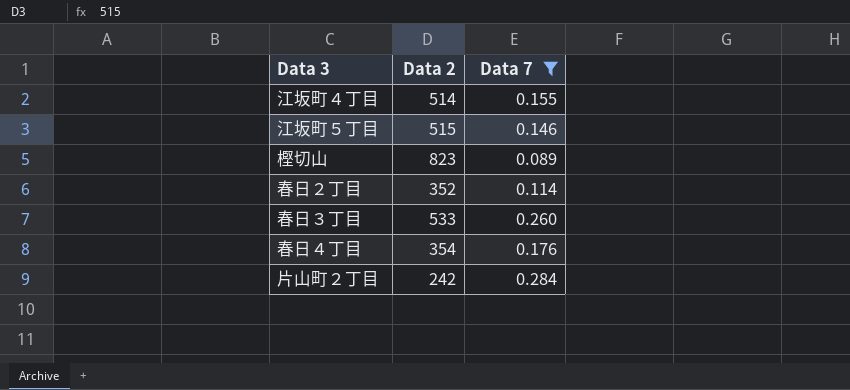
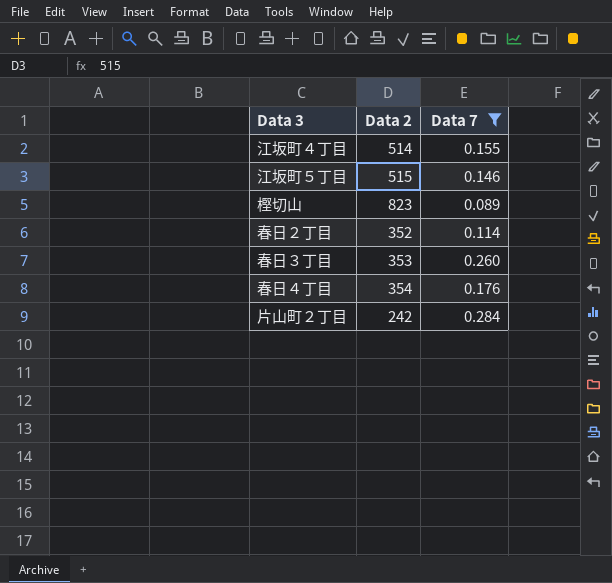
春日３丁目 | Data 2: 533 -> 353

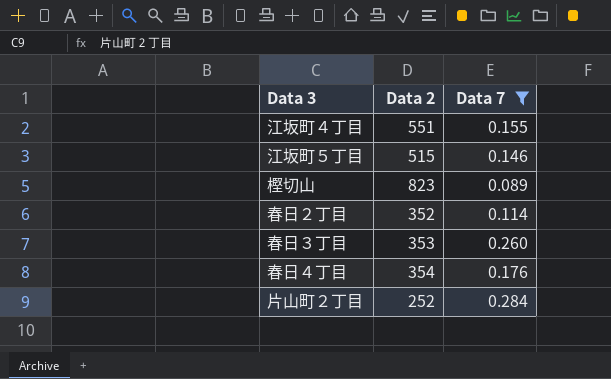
江坂町４丁目 | Data 2: 514 -> 551
片山町２丁目 | Data 2: 242 -> 252

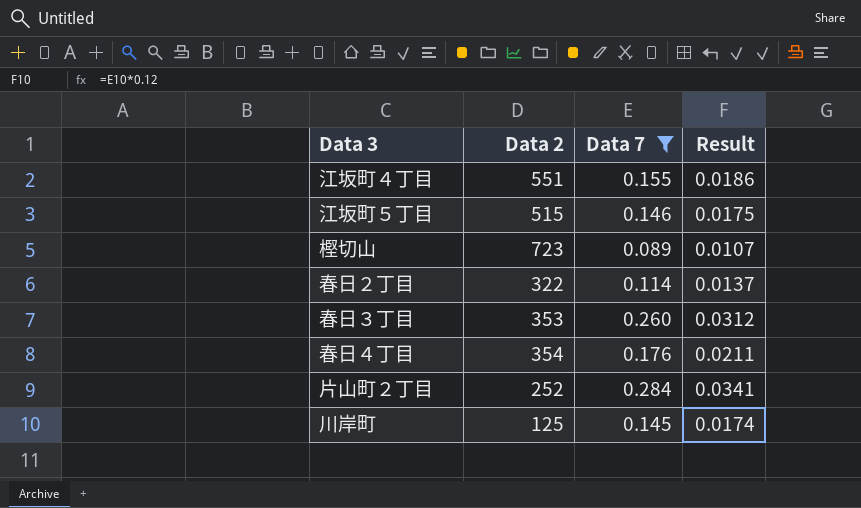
column Result | formula: none -> [Data 7] * 0.12
樫切山 | Data 2: 823 -> 723
春日２丁目 | Data 2: 352 -> 322
row 川岸町: none -> 125 | 0.145 | 0.0174

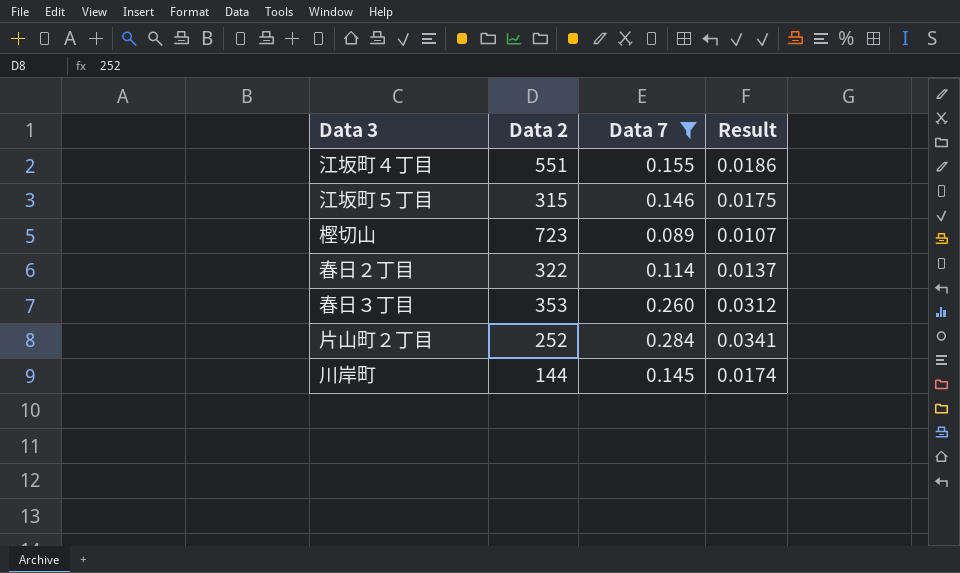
row 春日４丁目: 354 | 0.176 | 0.0211 -> none
江坂町５丁目 | Data 2: 515 -> 315
川岸町 | Data 2: 125 -> 144

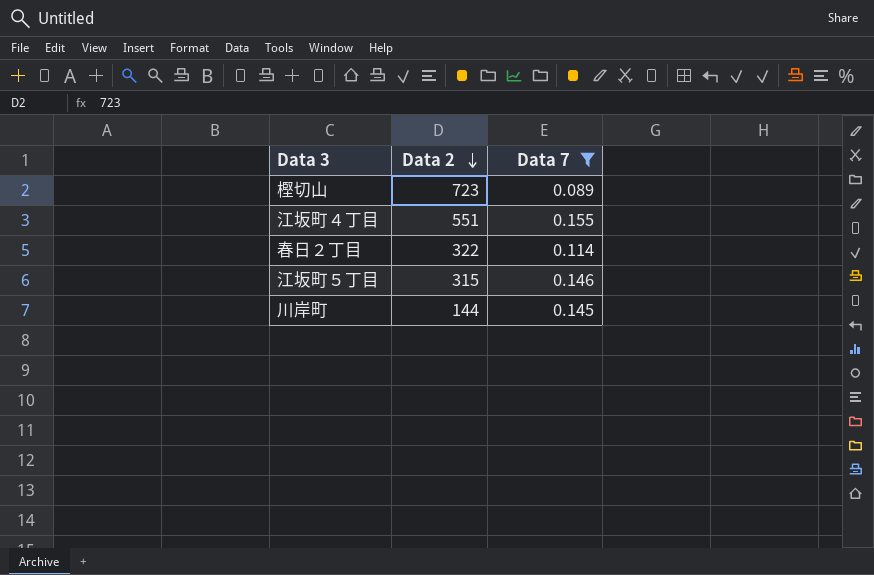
row order: none -> Data 2 descending
column Result | formula: [Data 7] * 0.12 -> none
row 春日３丁目: 353 | 0.260 | 0.0312 -> none
row 片山町２丁目: 252 | 0.284 | 0.0341 -> none

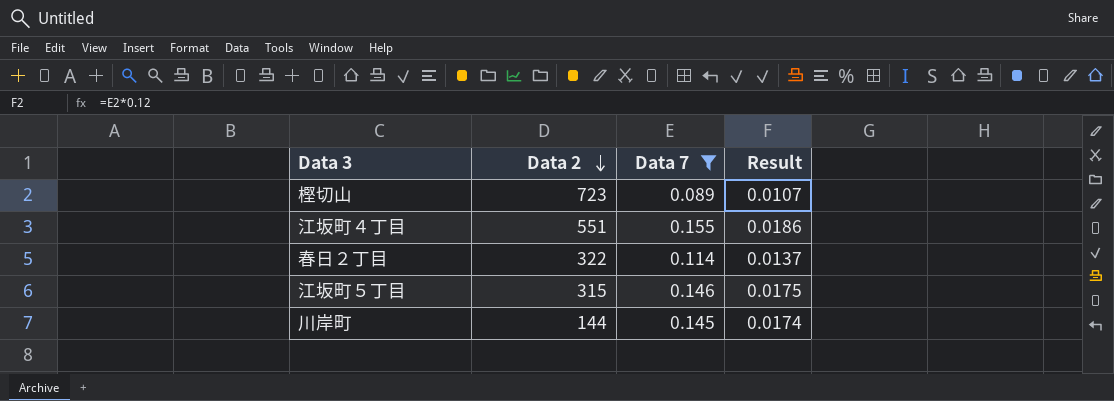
column Result | formula: none -> [Data 7] * 0.12

